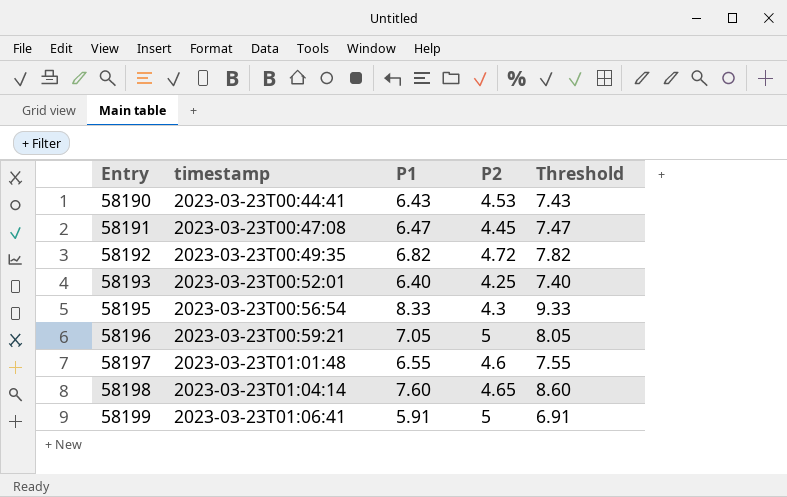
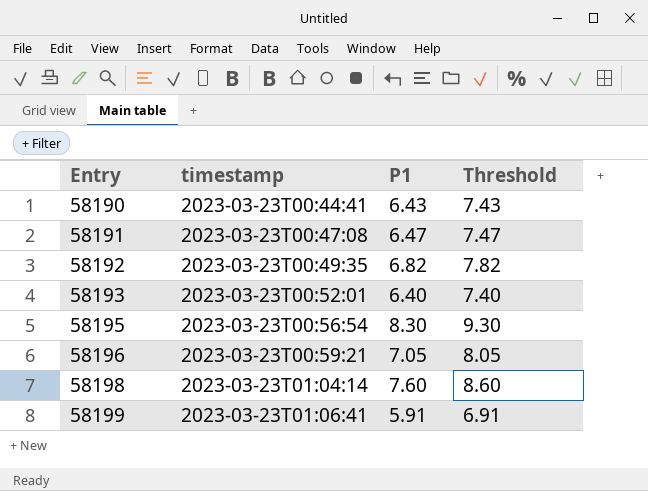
column P2 | position: 4 -> none
row 58197: 2023-03-23T01:01:48 | 6.55 | 4.6 | 7.55 -> none
58195 | P1: 8.33 -> 8.30
58195 | Threshold: 9.33 -> 9.30

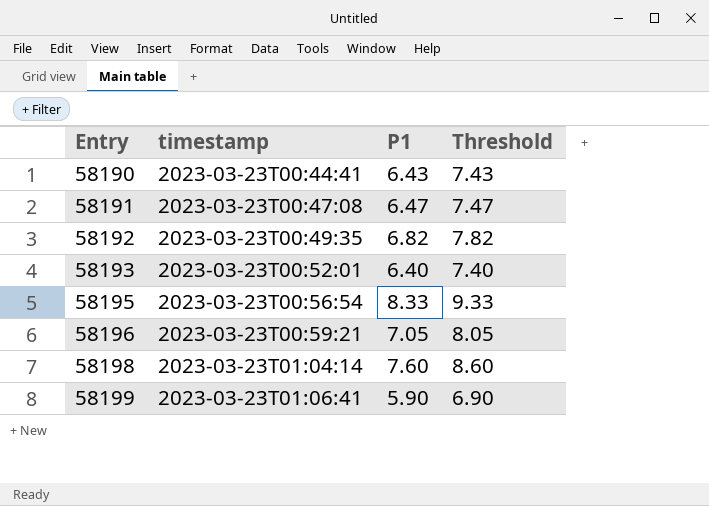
58195 | P1: 8.30 -> 8.33
58195 | Threshold: 9.30 -> 9.33
58199 | P1: 5.91 -> 5.90
58199 | Threshold: 6.91 -> 6.90

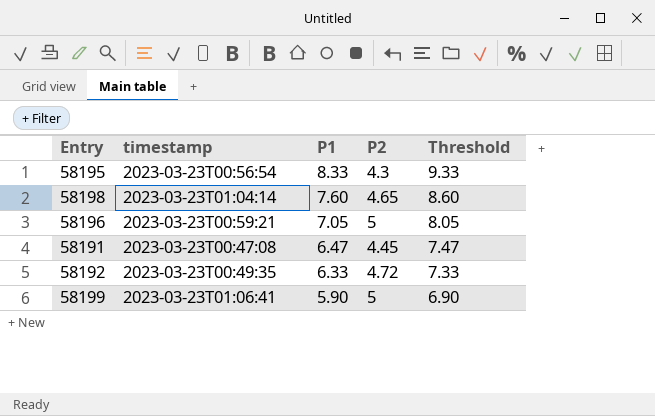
row order: Entry ascending -> P1 descending
column P2 | position: none -> 4
row 58190: 2023-03-23T00:44:41 | 6.43 | 7.43 -> none
row 58193: 2023-03-23T00:52:01 | 6.40 | 7.40 -> none
58192 | P1: 6.82 -> 6.33
58192 | Threshold: 7.82 -> 7.33

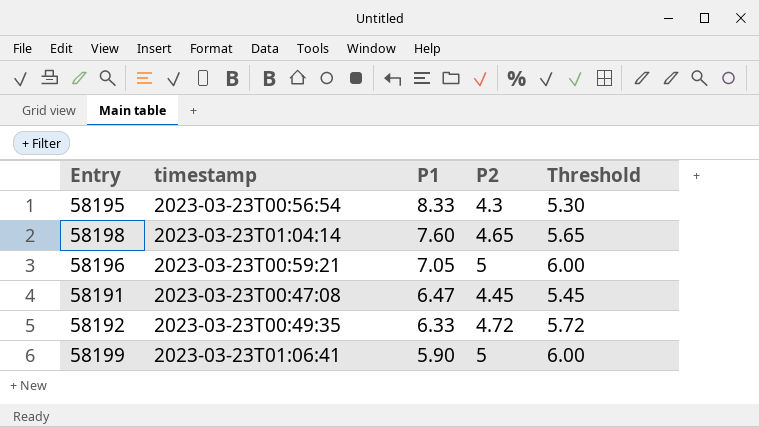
column Threshold | formula: [P1] + 1 -> [P2] + 1

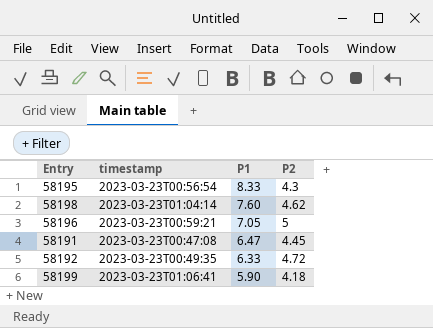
column Threshold | formula: [P2] + 1 -> none
58198 | P2: 4.65 -> 4.62
58199 | P2: 5 -> 4.18

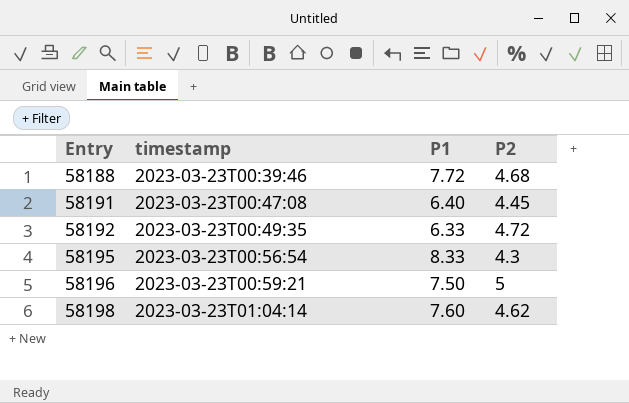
row order: P1 descending -> Entry ascending
row 58199: 2023-03-23T01:06:41 | 5.90 | 4.18 -> none
row 58188: none -> 2023-03-23T00:39:46 | 7.72 | 4.68
58191 | P1: 6.47 -> 6.40
58196 | P1: 7.05 -> 7.50

